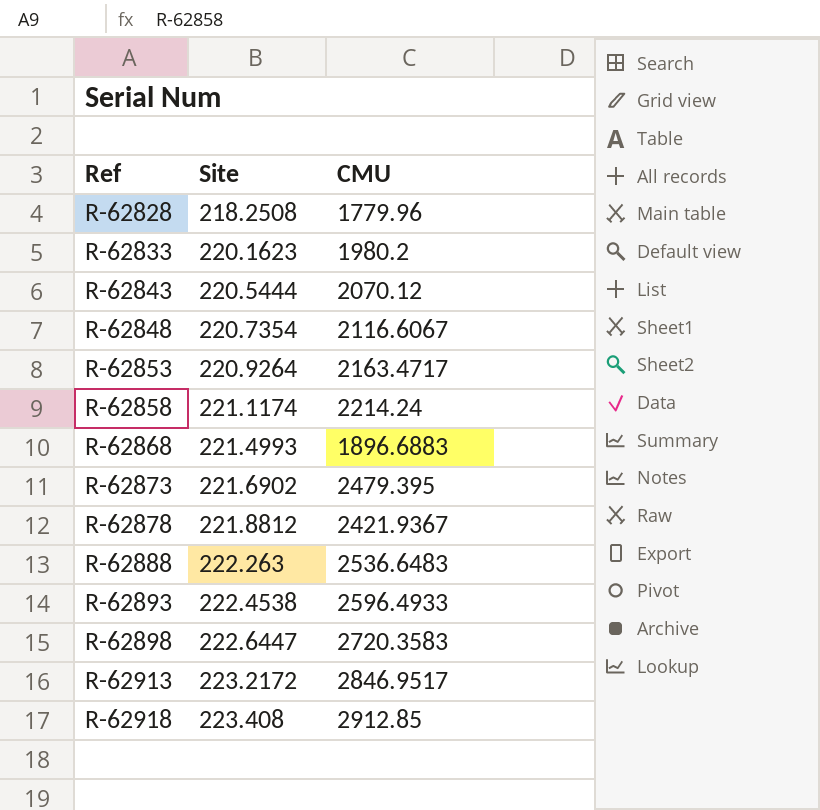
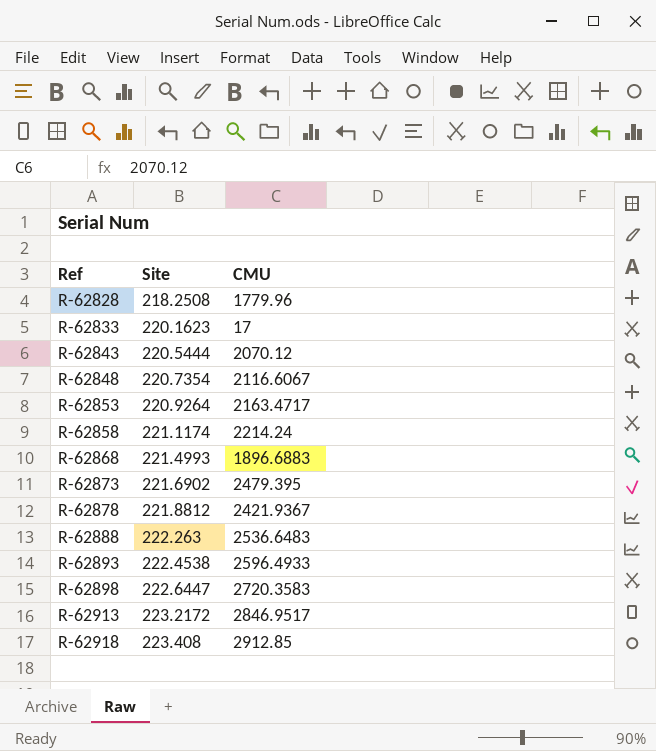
R-62833 | CMU: 1980.2 -> 17

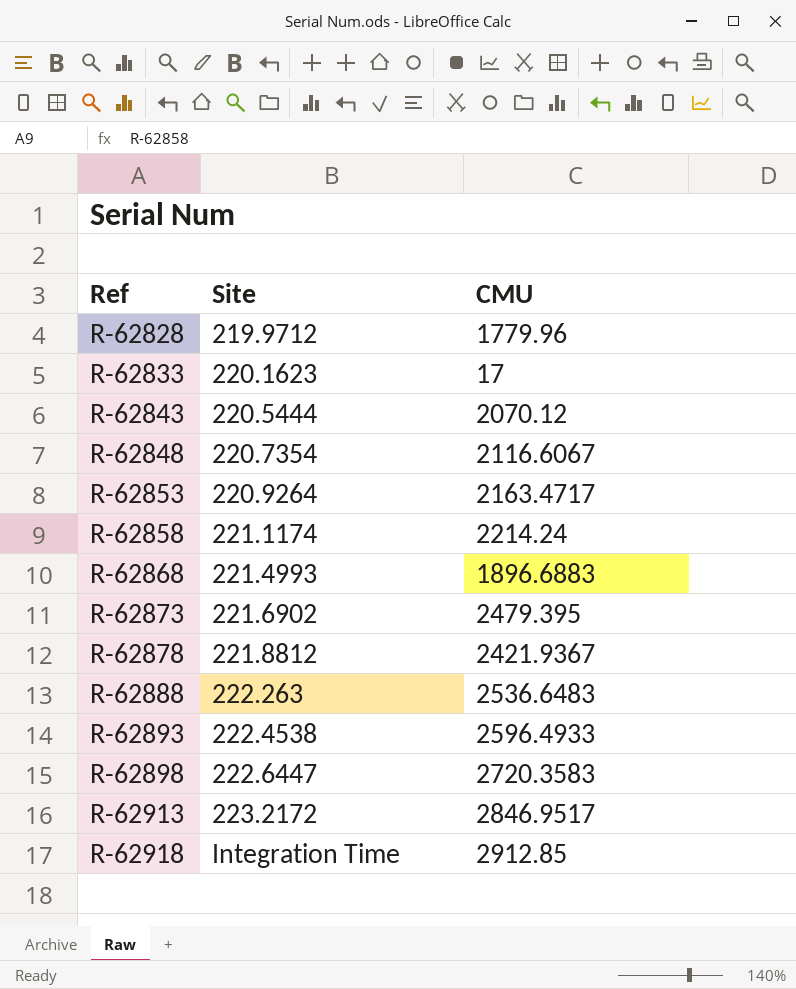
R-62828 | Site: 218.2508 -> 219.9712
R-62918 | Site: 223.408 -> Integration Time

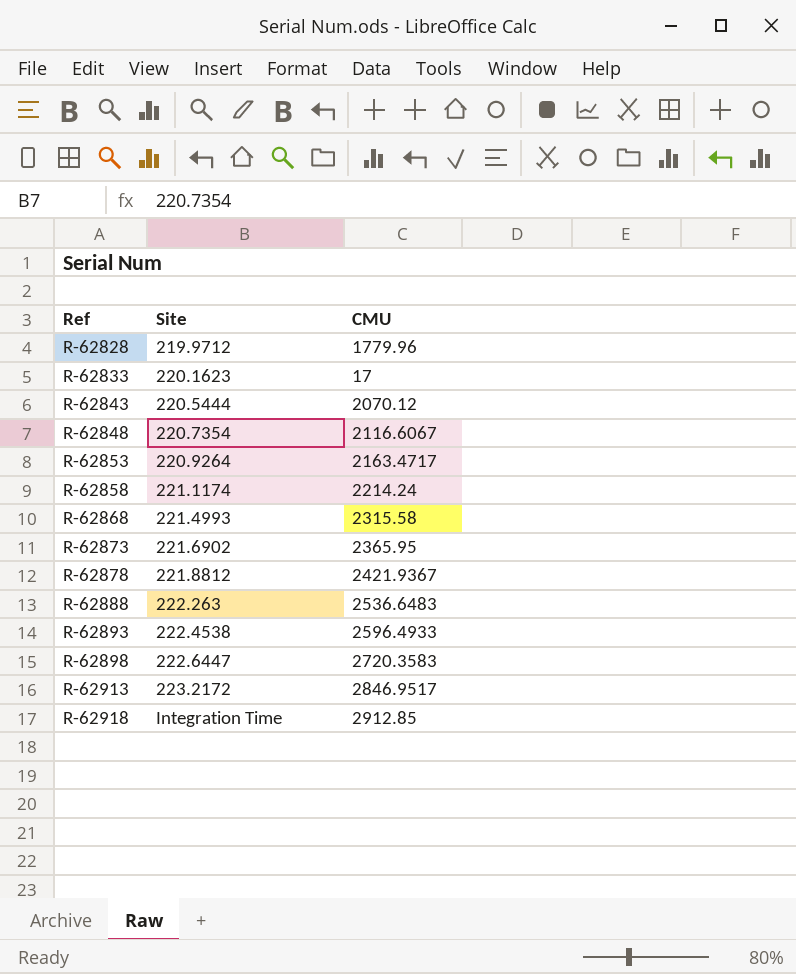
R-62868 | CMU: 1896.6883 -> 2315.58
R-62873 | CMU: 2479.395 -> 2365.95

